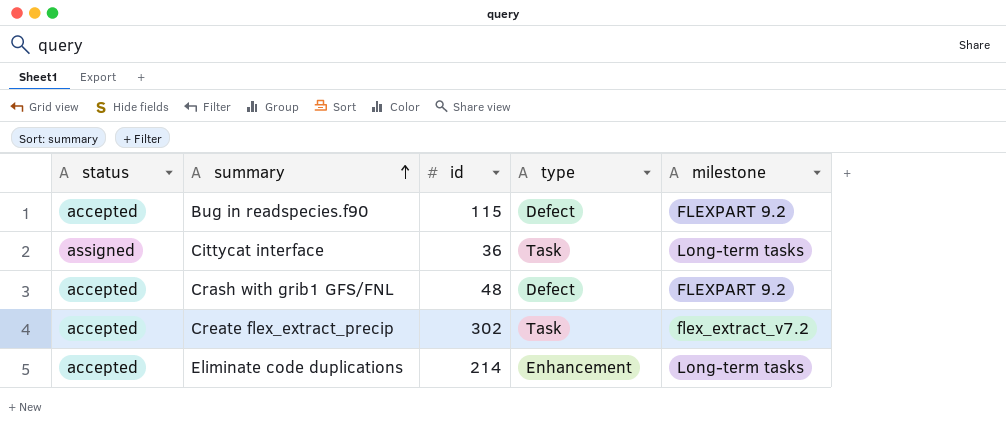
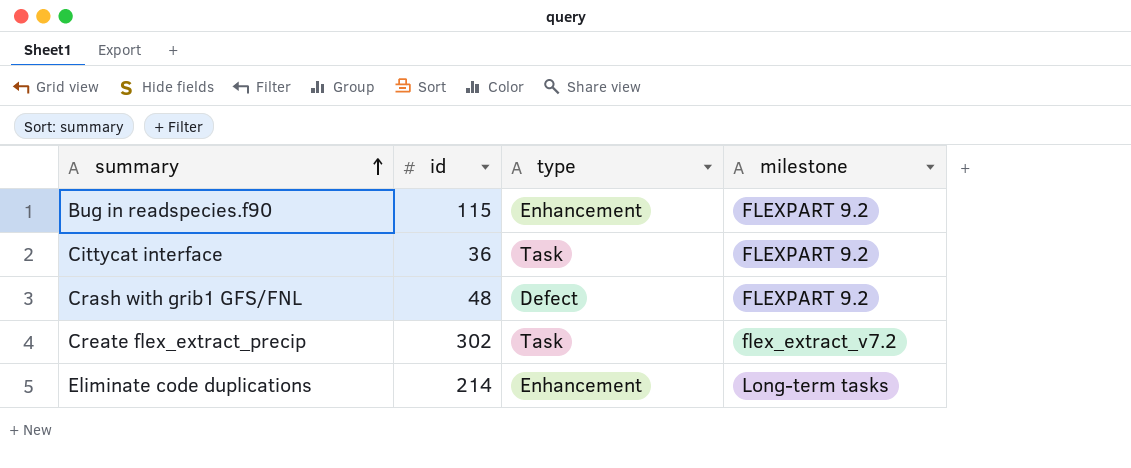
column status | position: 1 -> none
Bug in readspecies.f90 | type: Defect -> Enhancement
Cittycat interface | milestone: Long-term tasks -> FLEXPART 9.2

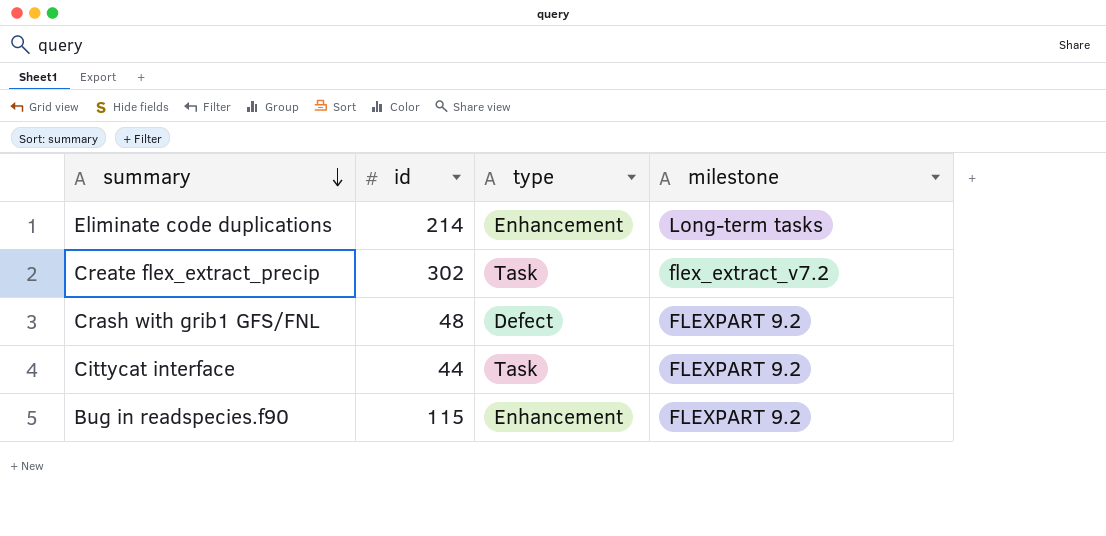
row order: summary ascending -> summary descending
Cittycat interface | id: 36 -> 44

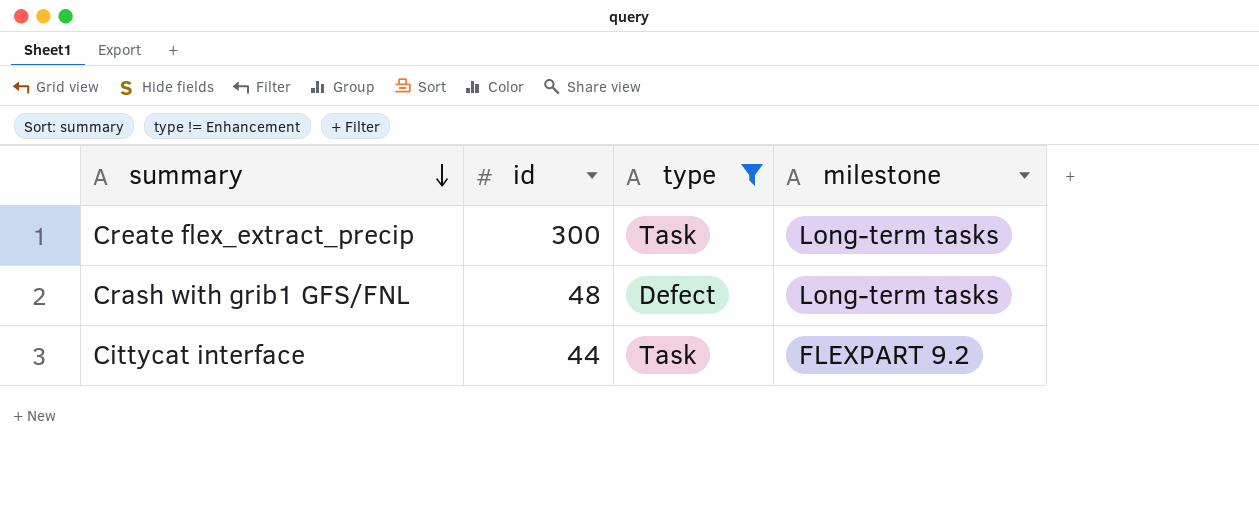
filter: none -> type != Enhancement
Create flex_extract_precip | id: 302 -> 300
Create flex_extract_precip | milestone: flex_extract_v7.2 -> Long-term tasks
Crash with grib1 GFS/FNL | milestone: FLEXPART 9.2 -> Long-term tasks

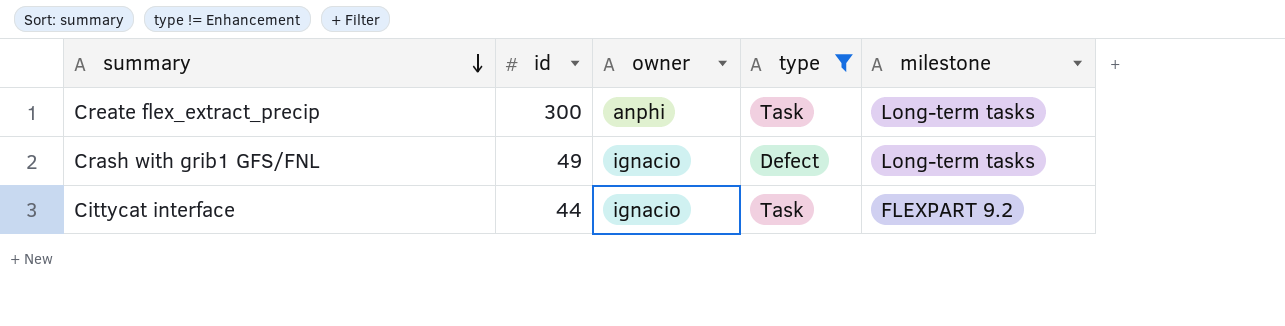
column owner | position: none -> 3
Crash with grib1 GFS/FNL | id: 48 -> 49

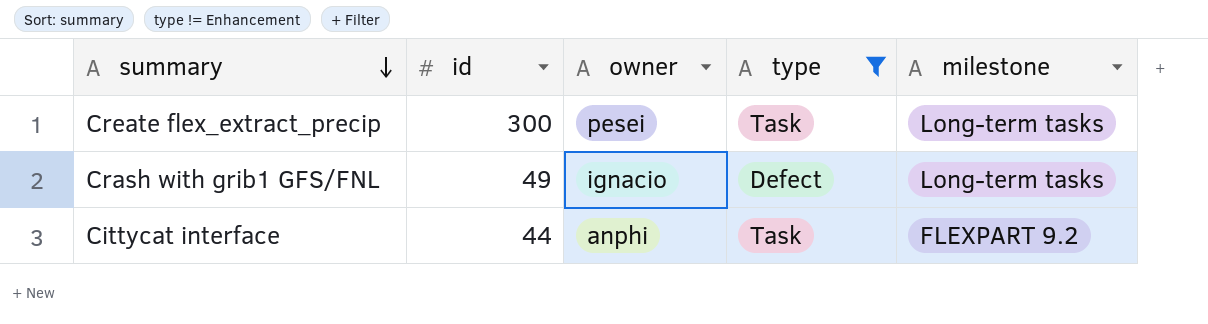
Create flex_extract_precip | owner: anphi -> pesei
Cittycat interface | owner: ignacio -> anphi

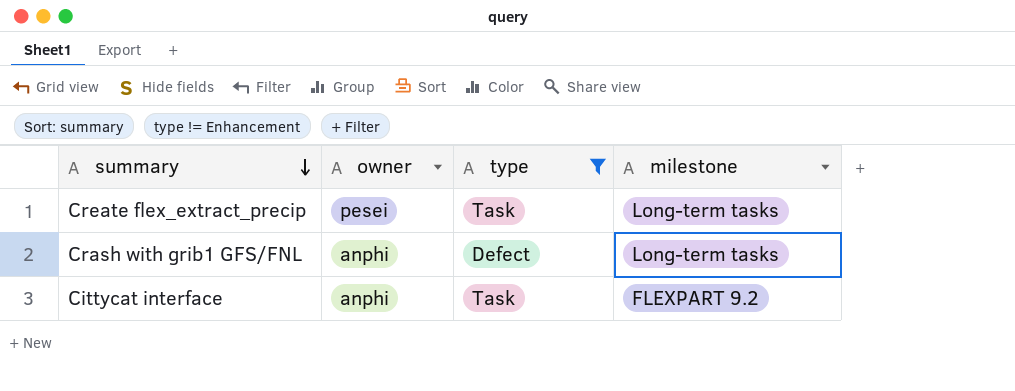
column id | position: 2 -> none
Crash with grib1 GFS/FNL | owner: ignacio -> anphi

